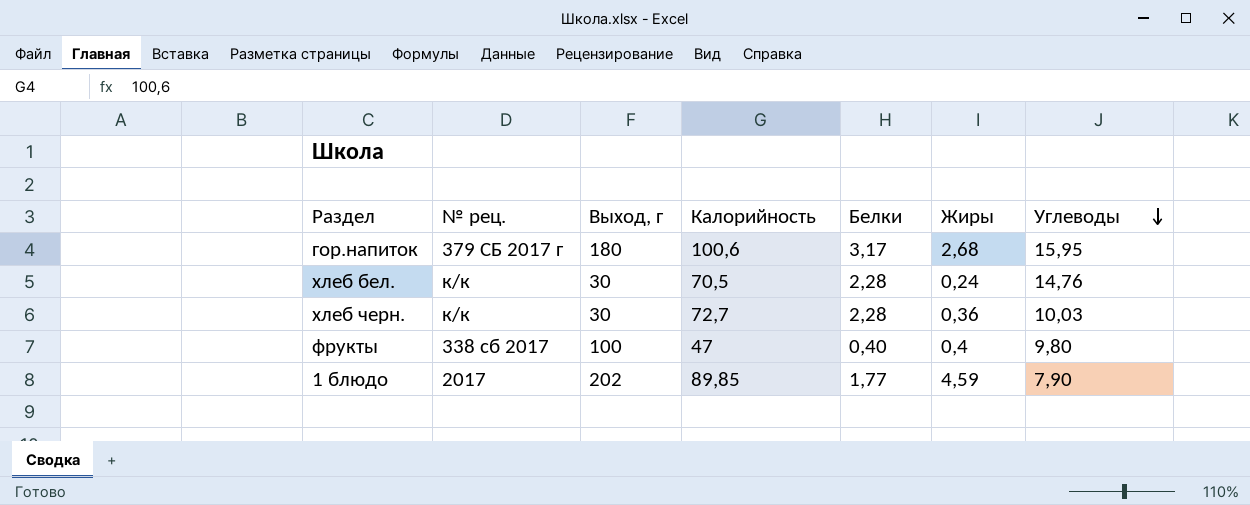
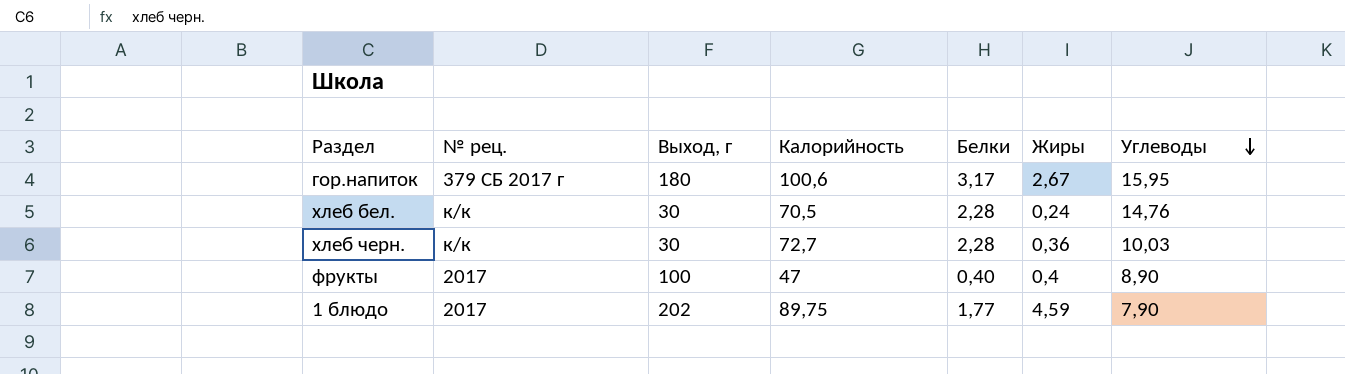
гор.напиток | Жиры: 2,68 -> 2,67
фрукты | № рец.: 338 сб 2017 -> 2017
фрукты | Углеводы: 9,80 -> 8,90
1 блюдо | Калорийность: 89,85 -> 89,75

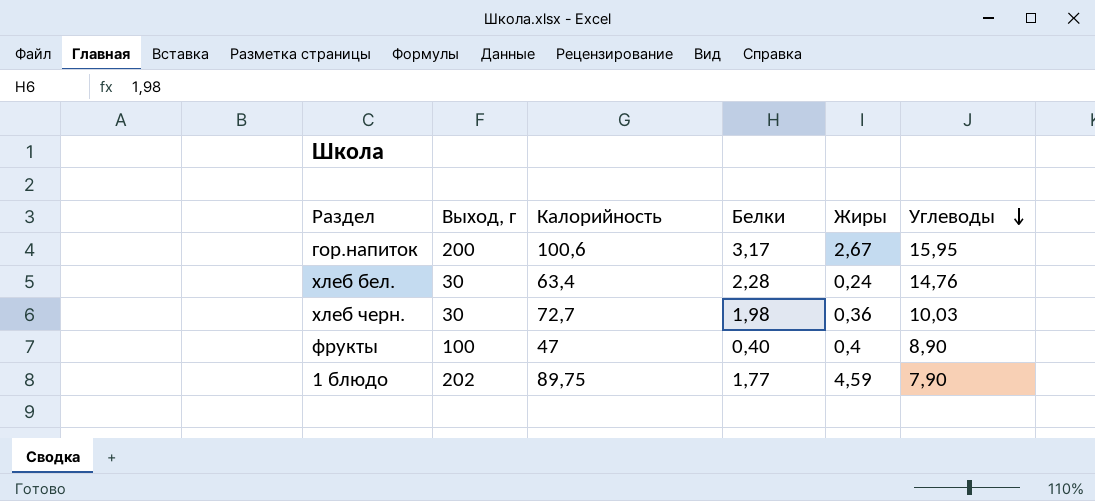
column № рец. | position: 2 -> none
гор.напиток | Выход, г: 180 -> 200
хлеб бел. | Калорийность: 70,5 -> 63,4
хлеб черн. | Белки: 2,28 -> 1,98

